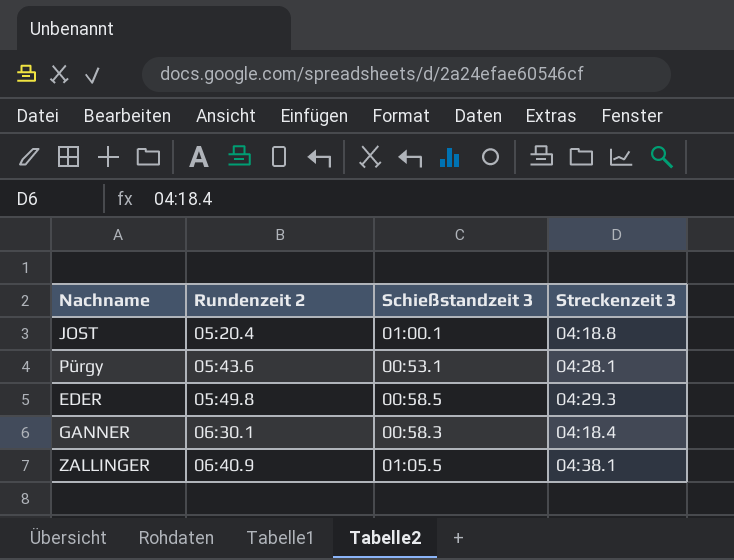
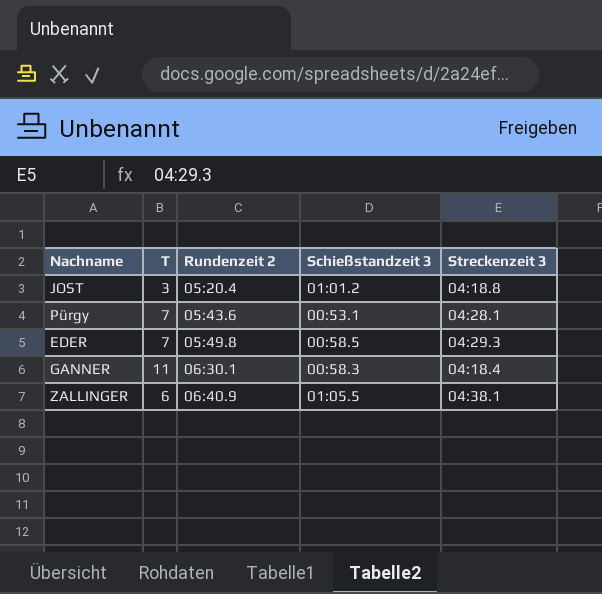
column T | position: none -> 2
JOST | Schießstandzeit 3: 01:00.1 -> 01:01.2

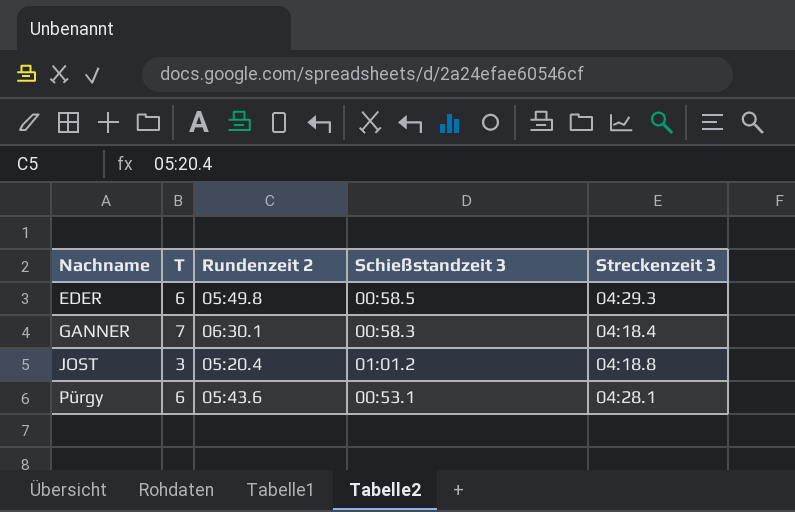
row order: Rundenzeit 2 ascending -> Nachname ascending
row ZALLINGER: 6 | 06:40.9 | 01:05.5 | 04:38.1 -> none
EDER | T: 7 -> 6
GANNER | T: 11 -> 7
Pürgy | T: 7 -> 6

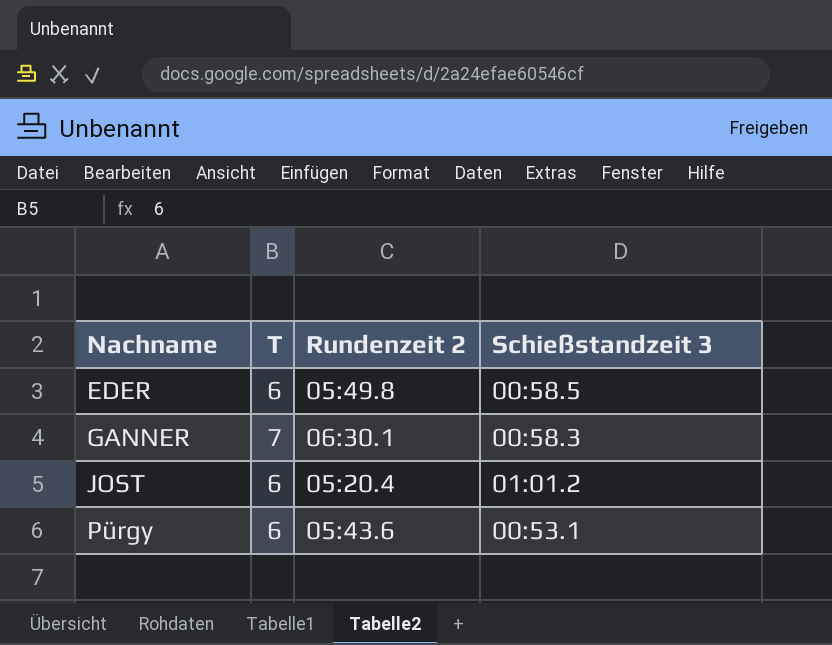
column Streckenzeit 3 | position: 5 -> none
JOST | T: 3 -> 6

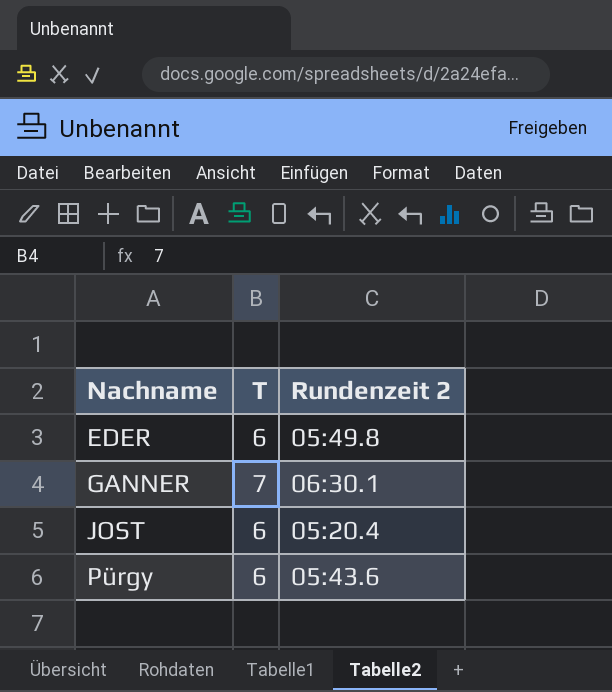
column Schießstandzeit 3 | position: 4 -> none

